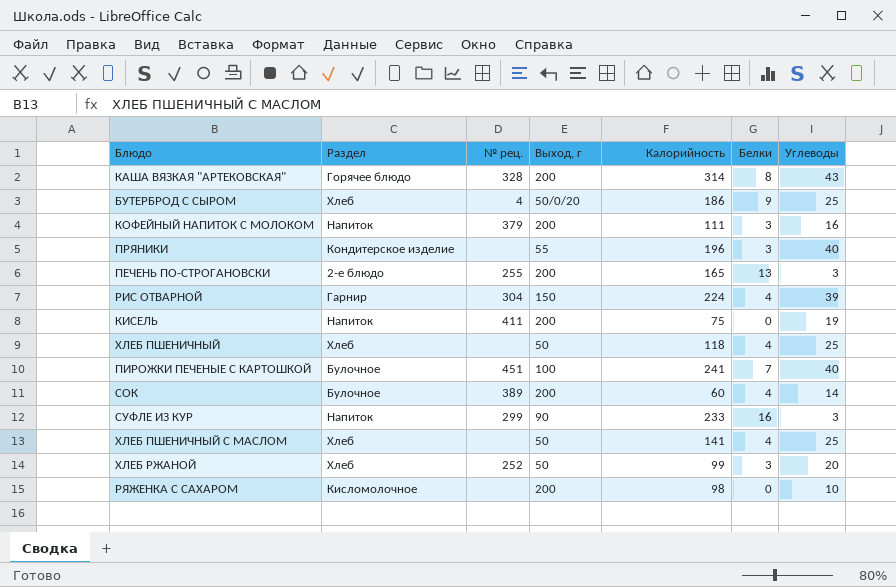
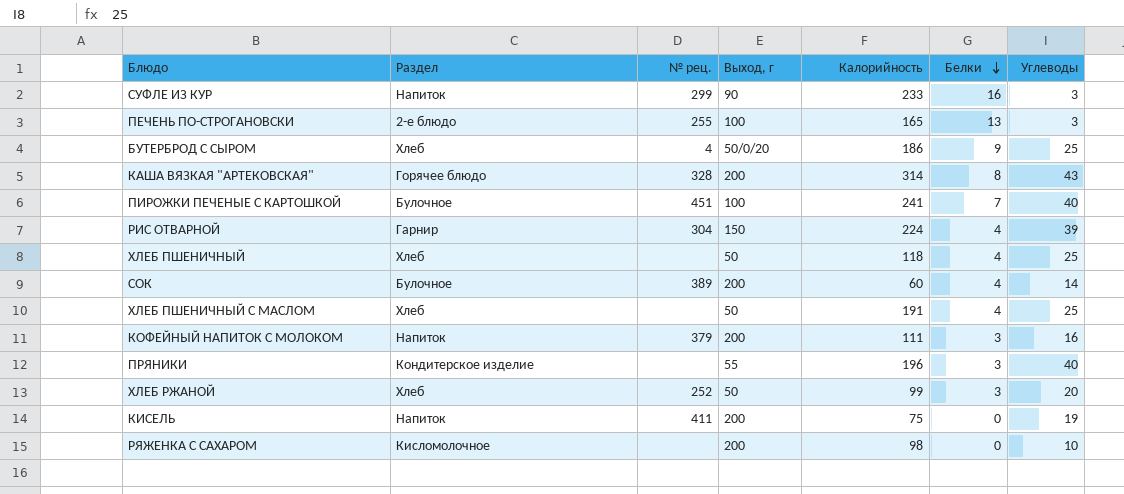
row order: none -> Белки descending
ПЕЧЕНЬ ПО-СТРОГАНОВСКИ | Выход, г: 200 -> 100
ХЛЕБ ПШЕНИЧНЫЙ С МАСЛОМ | Калорийность: 141 -> 191

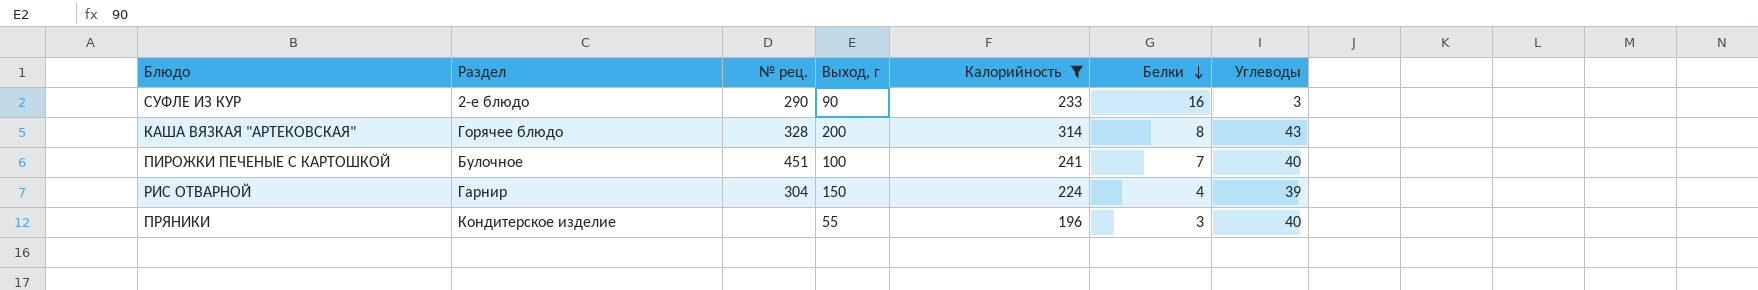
filter: none -> Калорийность >= 196
СУФЛЕ ИЗ КУР | Раздел: Напиток -> 2-е блюдо
СУФЛЕ ИЗ КУР | № рец.: 299 -> 290

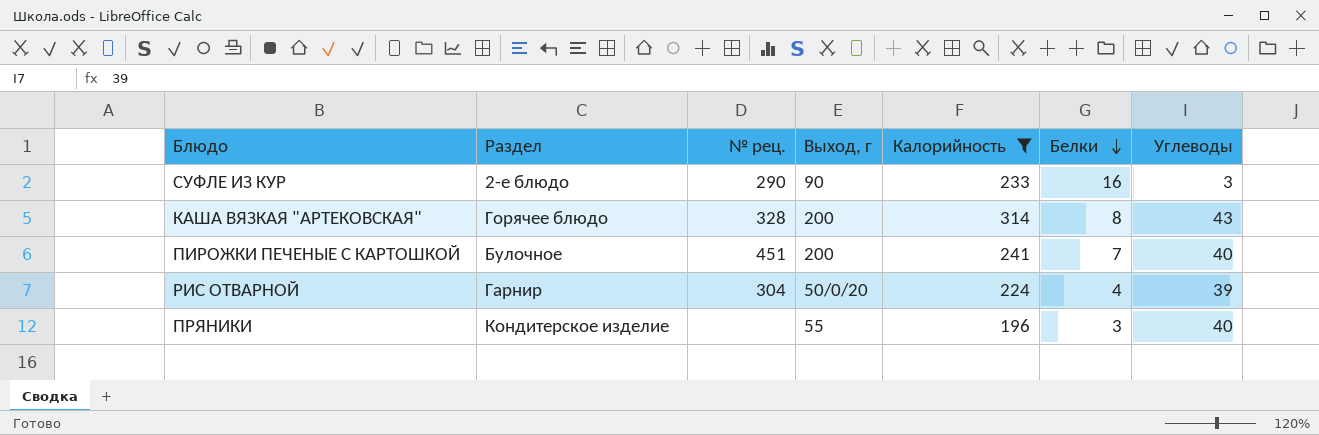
ПИРОЖКИ ПЕЧЕНЫЕ С КАРТОШКОЙ | Выход, г: 100 -> 200
РИС ОТВАРНОЙ | Выход, г: 150 -> 50/0/20

